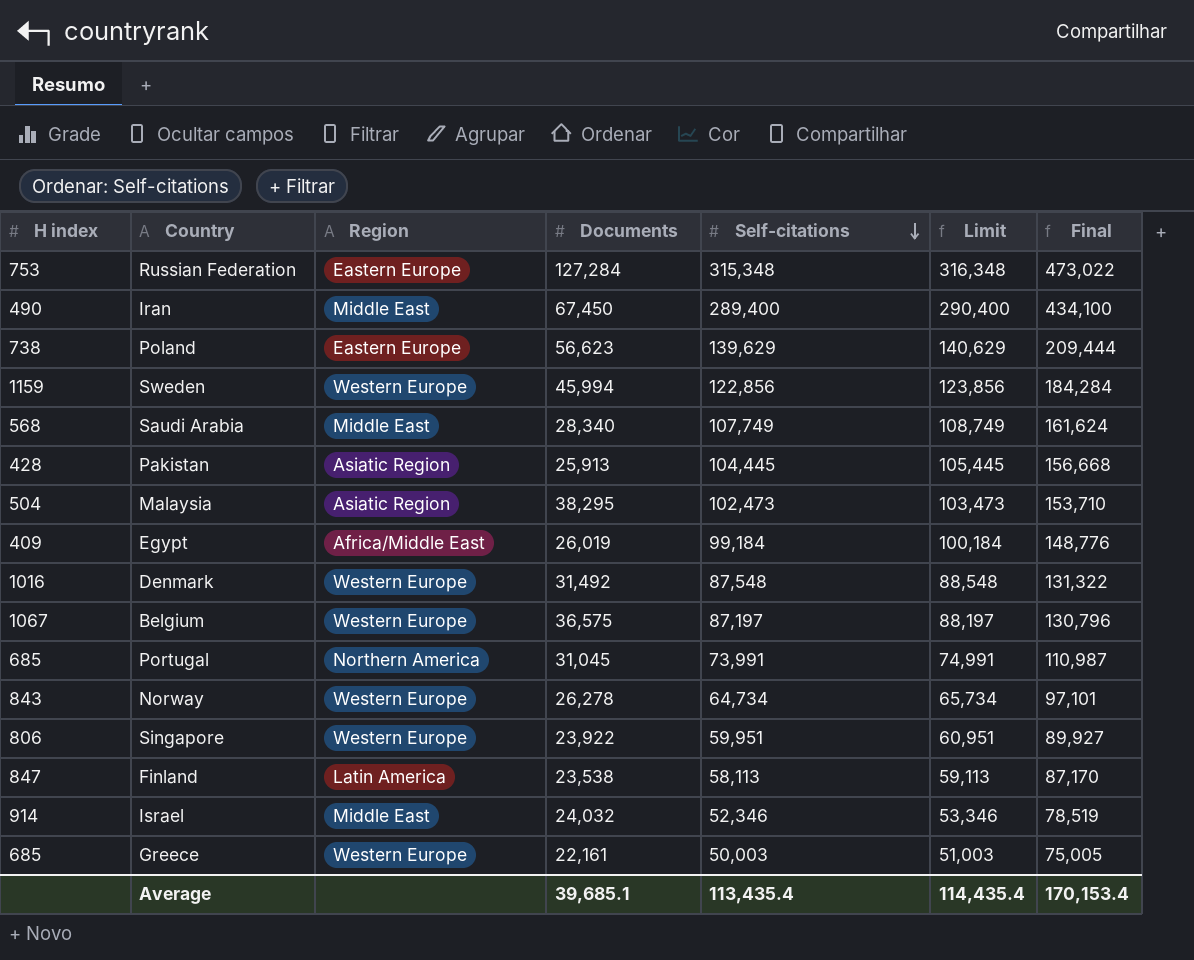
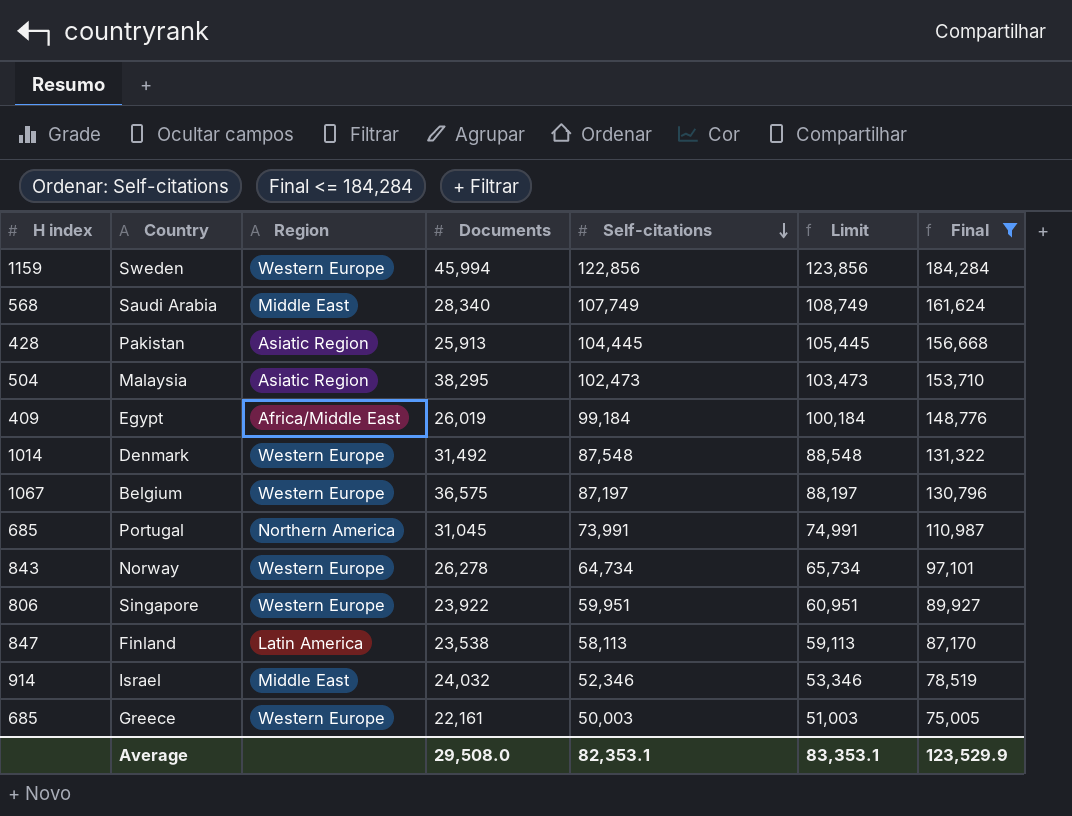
filter: none -> Final <= 184,284
Denmark | H index: 1016 -> 1014
Average | Documents: 39,685.1 -> 29,508.0
Average | Self-citations: 113,435.4 -> 82,353.1
Average | Limit: 114,435.4 -> 83,353.1
Average | Final: 170,153.4 -> 123,529.9

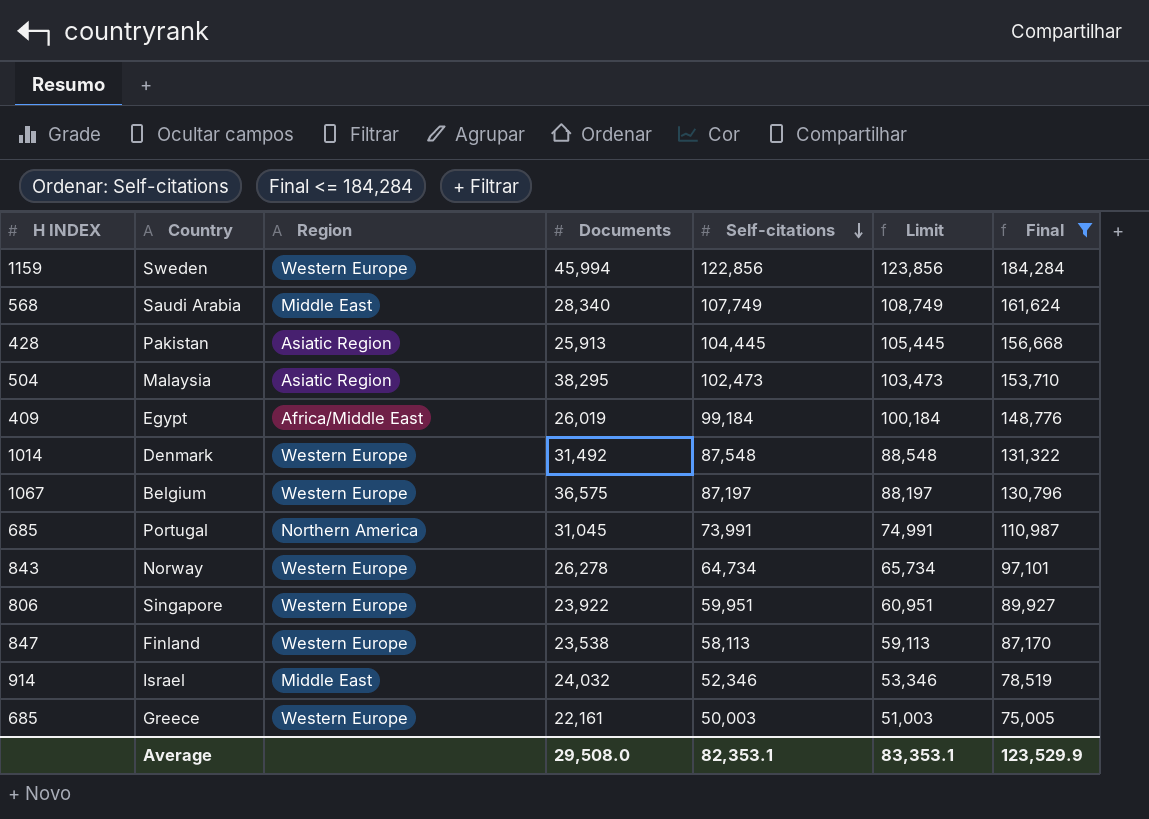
column name: H index -> H INDEX
Finland | Region: Latin America -> Western Europe

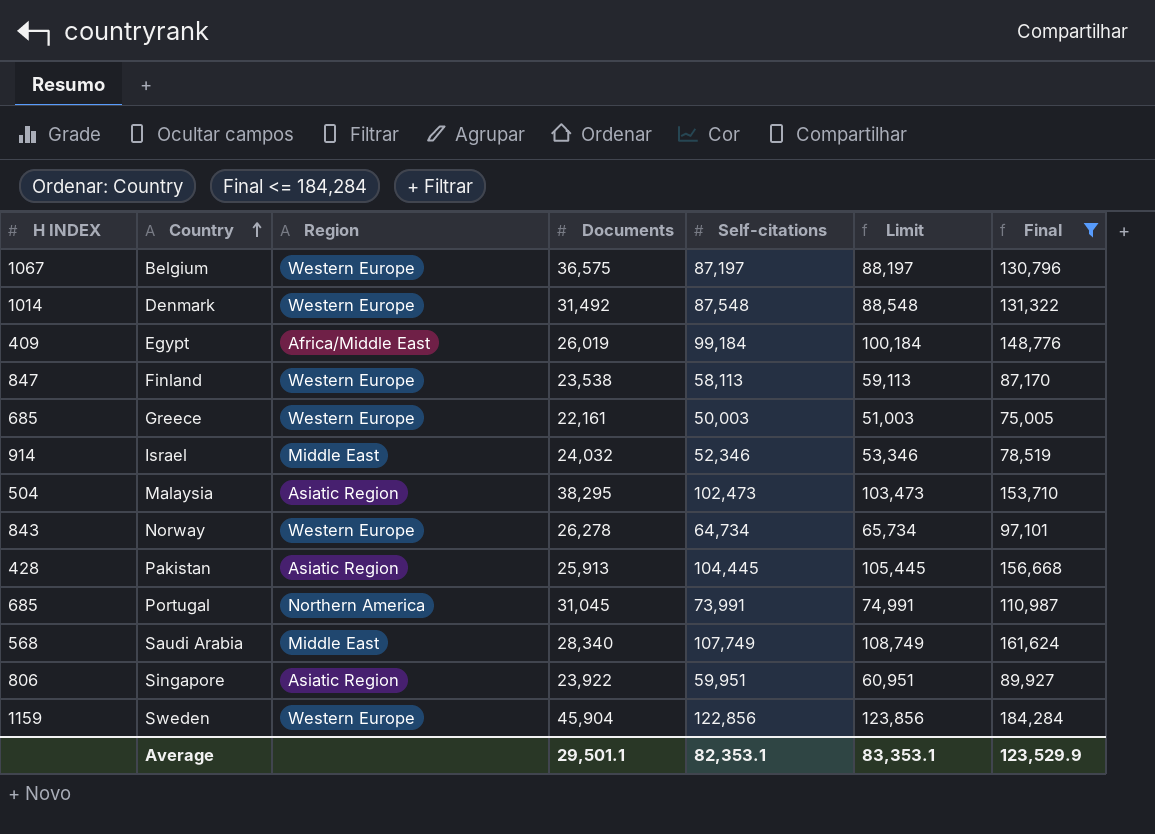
row order: Self-citations descending -> Country ascending
Singapore | Region: Western Europe -> Asiatic Region
Sweden | Documents: 45,994 -> 45,904
Average | Documents: 29,508.0 -> 29,501.1

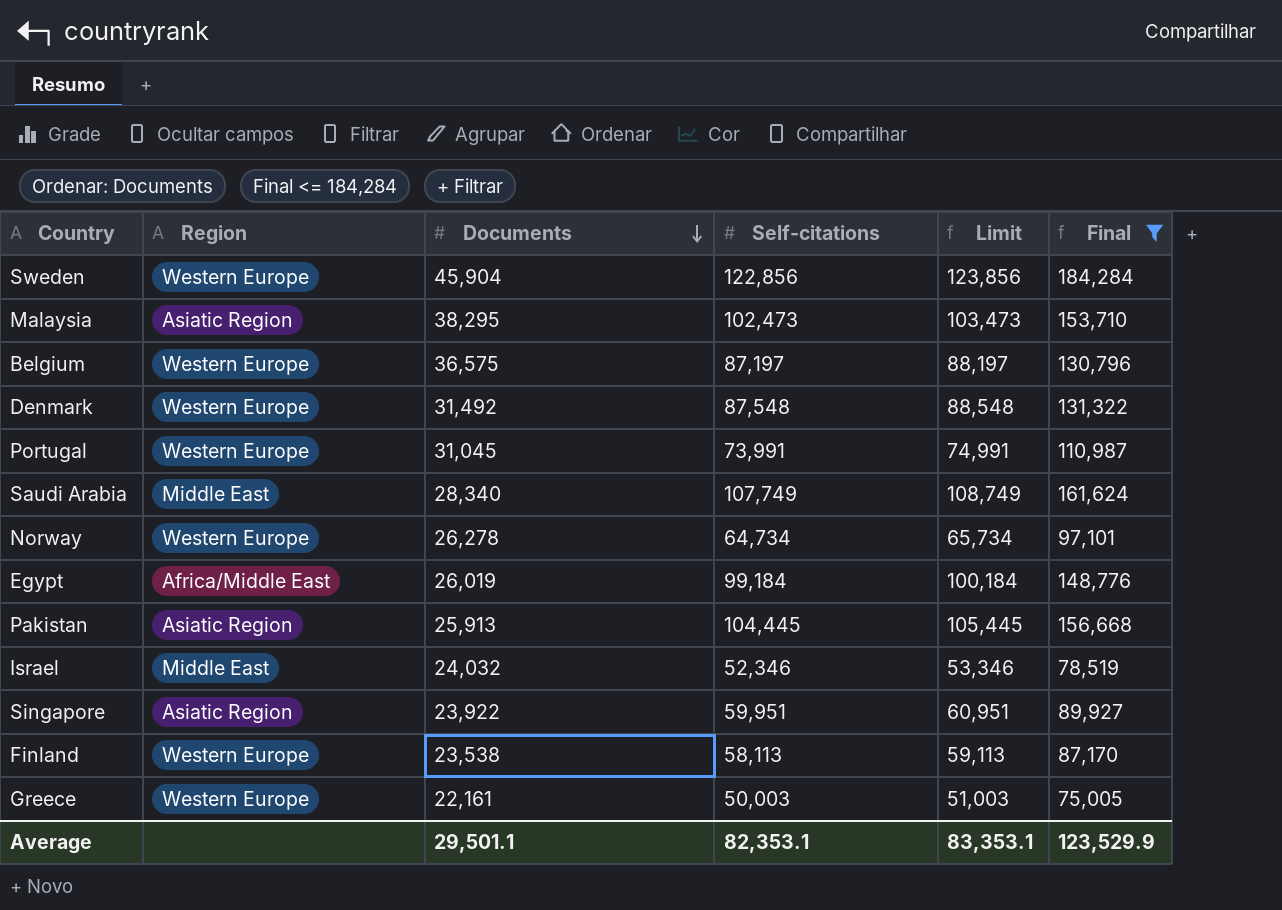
row order: Country ascending -> Documents descending
column H INDEX | position: 1 -> none
Portugal | Region: Northern America -> Western Europe

